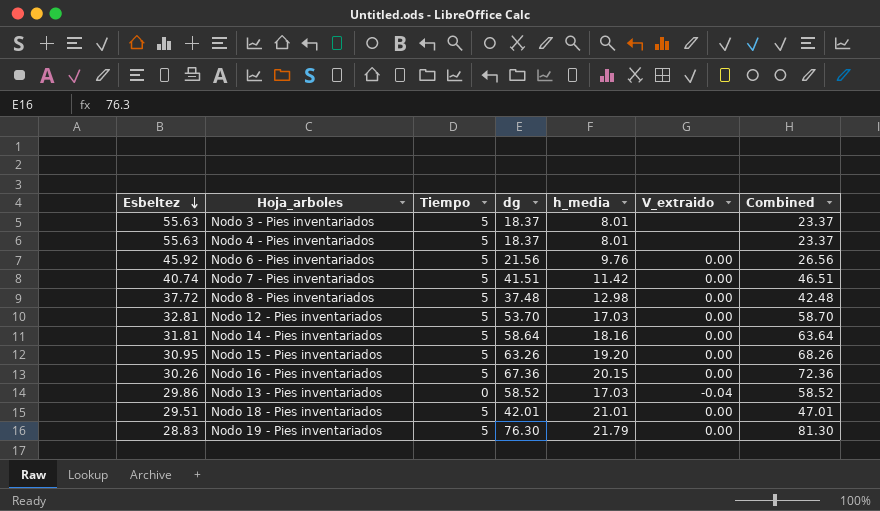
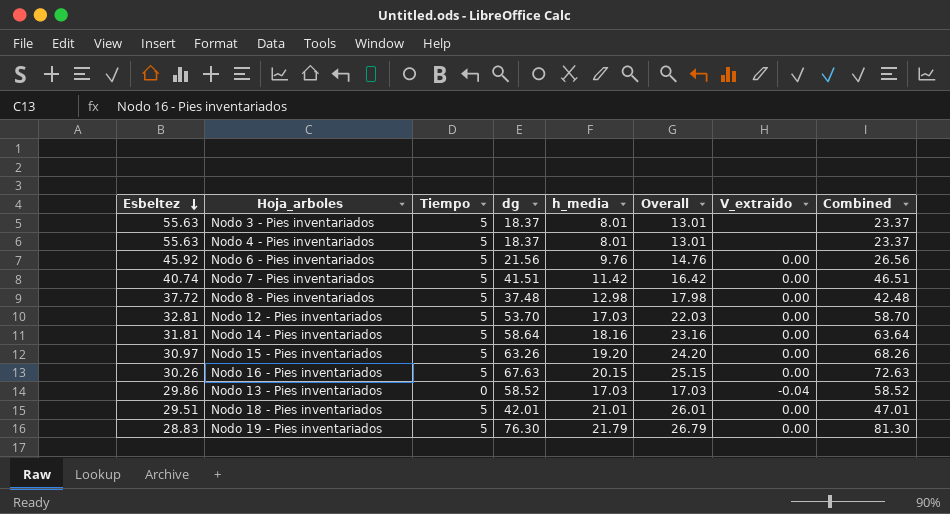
column Overall | formula: none -> [Tiempo] + [h_media]
Nodo 15 - Pies inventariados | Esbeltez: 30.95 -> 30.97
Nodo 16 - Pies inventariados | dg: 67.36 -> 67.63
Nodo 16 - Pies inventariados | Combined: 72.36 -> 72.63

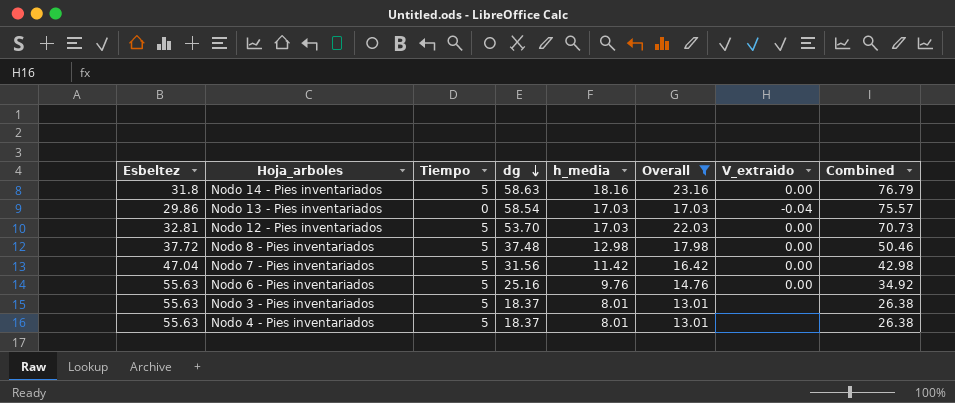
filter: none -> Overall <= 23.16
row order: Esbeltez descending -> dg descending
column Combined | formula: [Tiempo] + [dg] -> [dg] + [h_media]
Nodo 14 - Pies inventariados | Esbeltez: 31.81 -> 31.8
Nodo 14 - Pies inventariados | dg: 58.64 -> 58.63
Nodo 13 - Pies inventariados | dg: 58.52 -> 58.54
Nodo 7 - Pies inventariados | Esbeltez: 40.74 -> 47.04
Nodo 7 - Pies inventariados | dg: 41.51 -> 31.56
Nodo 6 - Pies inventariados | Esbeltez: 45.92 -> 55.63
Nodo 6 - Pies inventariados | dg: 21.56 -> 25.16

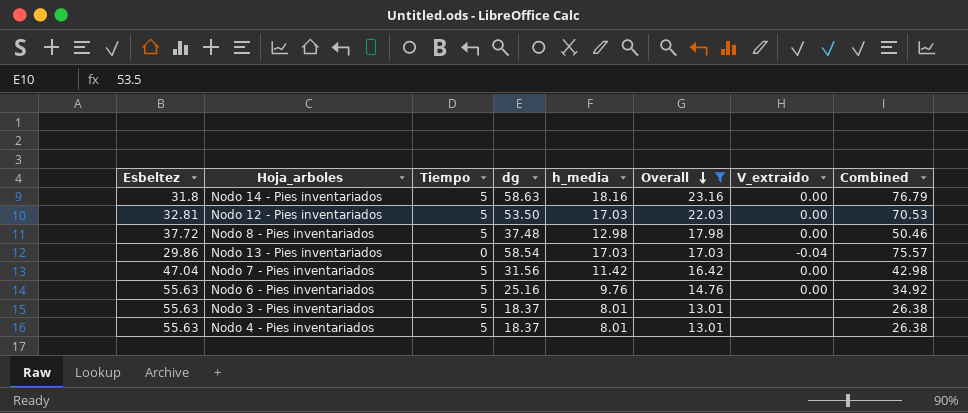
row order: dg descending -> Overall descending
Nodo 12 - Pies inventariados | dg: 53.70 -> 53.50
Nodo 12 - Pies inventariados | Combined: 70.73 -> 70.53

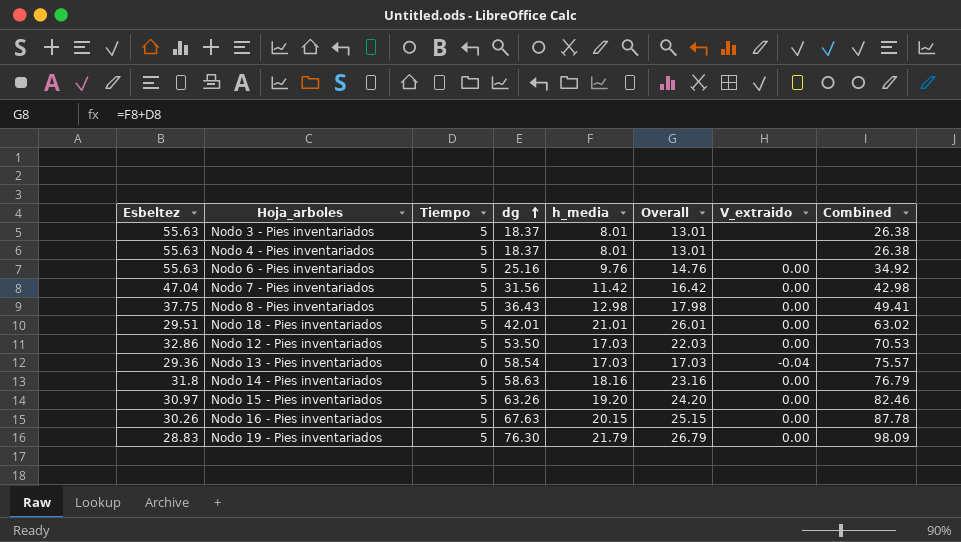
filter: Overall <= 23.16 -> none
row order: Overall descending -> dg ascending
Nodo 8 - Pies inventariados | Esbeltez: 37.72 -> 37.75
Nodo 8 - Pies inventariados | dg: 37.48 -> 36.43
Nodo 8 - Pies inventariados | Combined: 50.46 -> 49.41
Nodo 12 - Pies inventariados | Esbeltez: 32.81 -> 32.86
Nodo 13 - Pies inventariados | Esbeltez: 29.86 -> 29.36

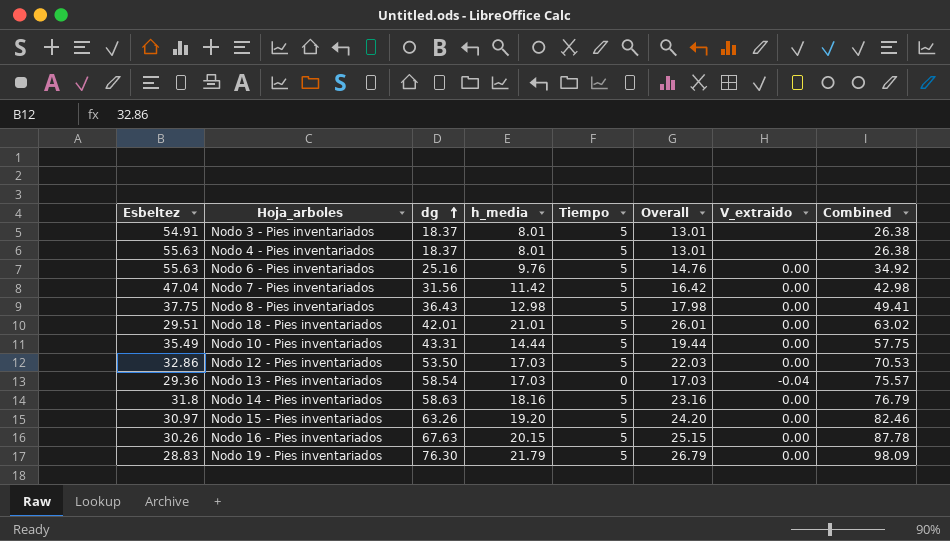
column Tiempo | position: 3 -> 5
Nodo 3 - Pies inventariados | Esbeltez: 55.63 -> 54.91
row Nodo 10 - Pies inventariados: none -> 35.49 | 43.31 | 14.44 | 5 | 19.44 | 0.00 | 57.75

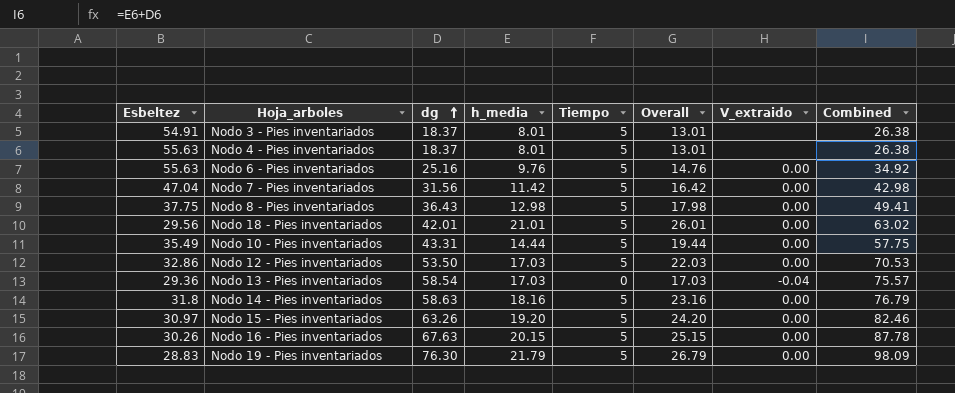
Nodo 18 - Pies inventariados | Esbeltez: 29.51 -> 29.56

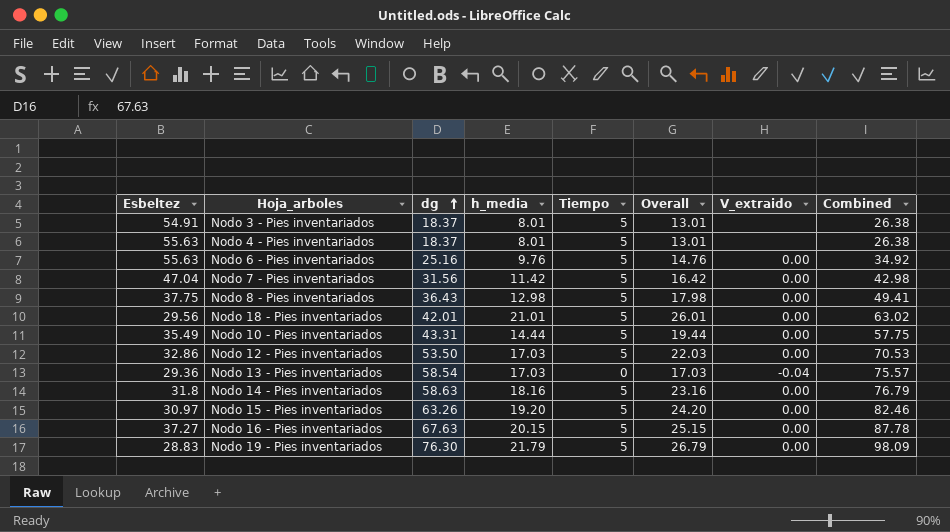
Nodo 16 - Pies inventariados | Esbeltez: 30.26 -> 37.27

